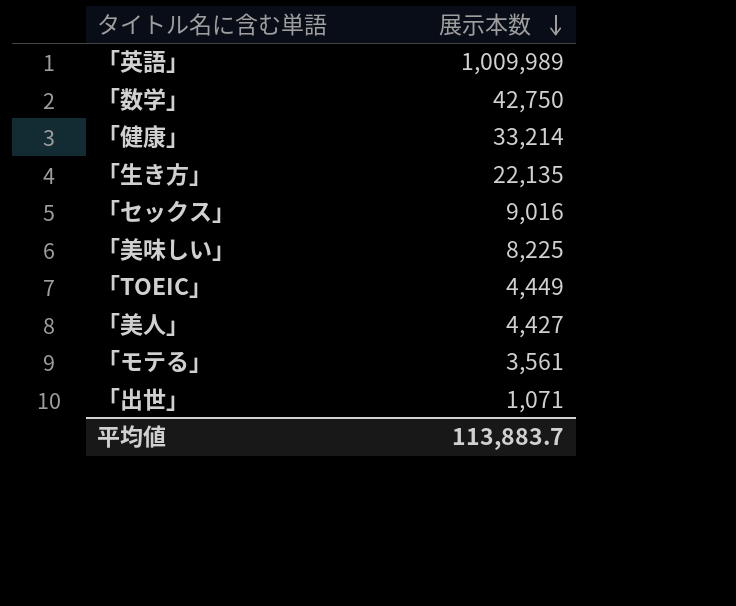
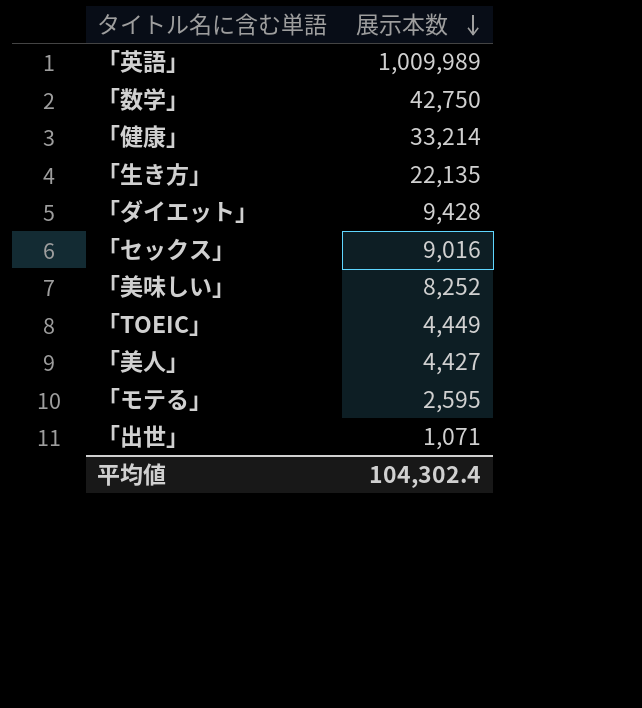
row 「ダイエット」: none -> 9,428
「美味しい」 | 展示本数: 8,225 -> 8,252
「モテる」 | 展示本数: 3,561 -> 2,595
平均値 | 展示本数: 113,883.7 -> 104,302.4

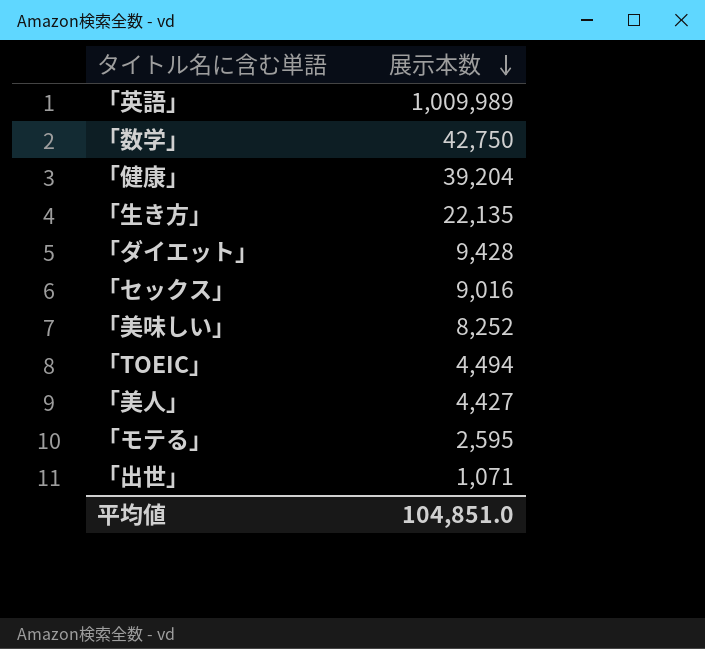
「健康」 | 展示本数: 33,214 -> 39,204
「TOEIC」 | 展示本数: 4,449 -> 4,494
平均値 | 展示本数: 104,302.4 -> 104,851.0

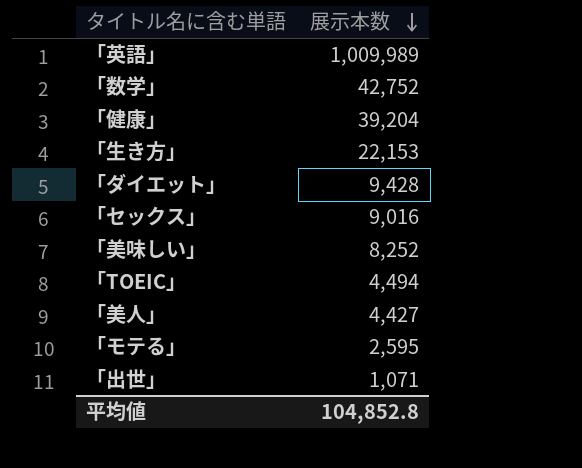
「数学」 | 展示本数: 42,750 -> 42,752
「生き方」 | 展示本数: 22,135 -> 22,153
平均値 | 展示本数: 104,851.0 -> 104,852.8

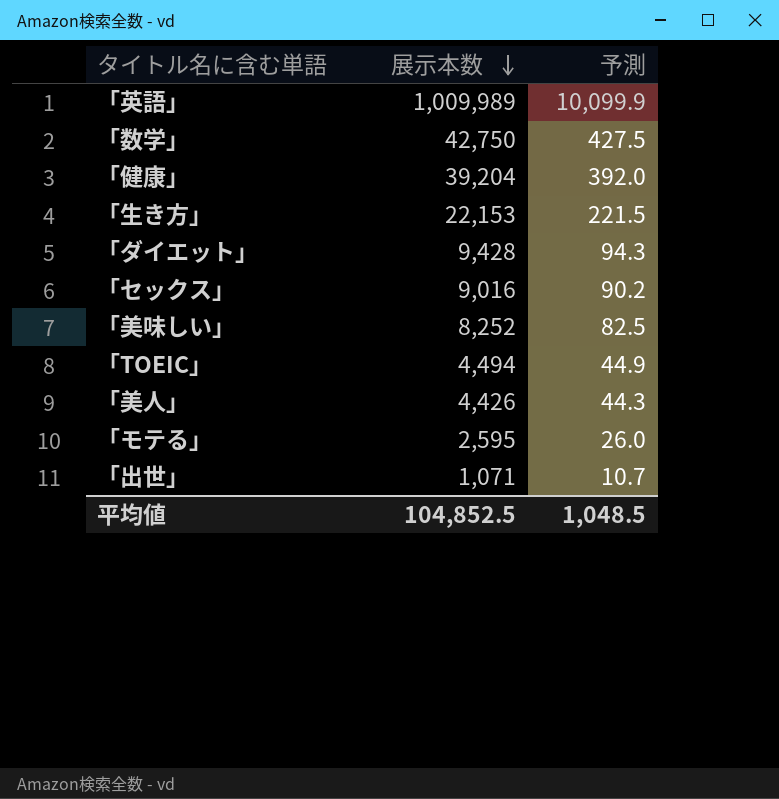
column 予測 | formula: none -> [展示本数] * 0.01
「数学」 | 展示本数: 42,752 -> 42,750
「美人」 | 展示本数: 4,427 -> 4,426
平均値 | 展示本数: 104,852.8 -> 104,852.5

